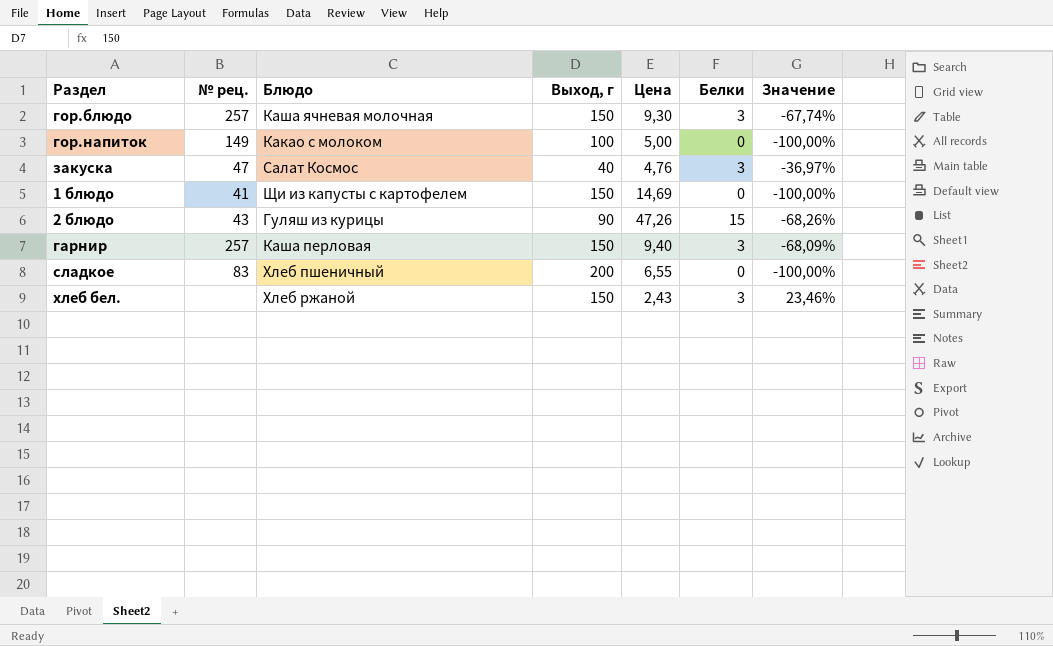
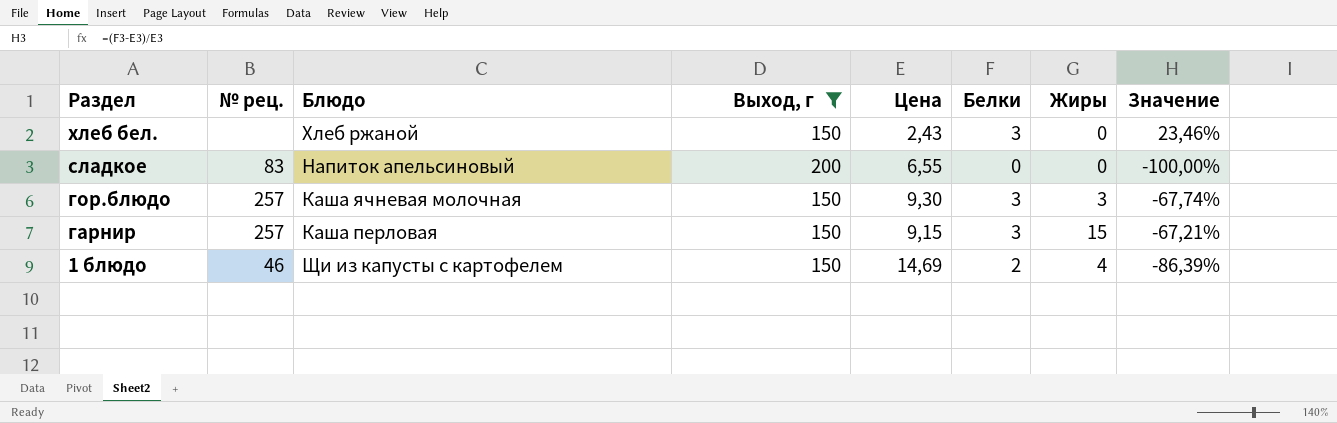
filter: none -> Выход, г >= 150
row order: none -> Раздел descending
column Жиры | position: none -> 7
сладкое | Блюдо: Хлеб пшеничный -> Напиток апельсиновый
гарнир | Цена: 9,40 -> 9,15
гарнир | Значение: -68,09% -> -67,21%
1 блюдо | № рец.: 41 -> 46
1 блюдо | Белки: 0 -> 2
1 блюдо | Значение: -100,00% -> -86,39%

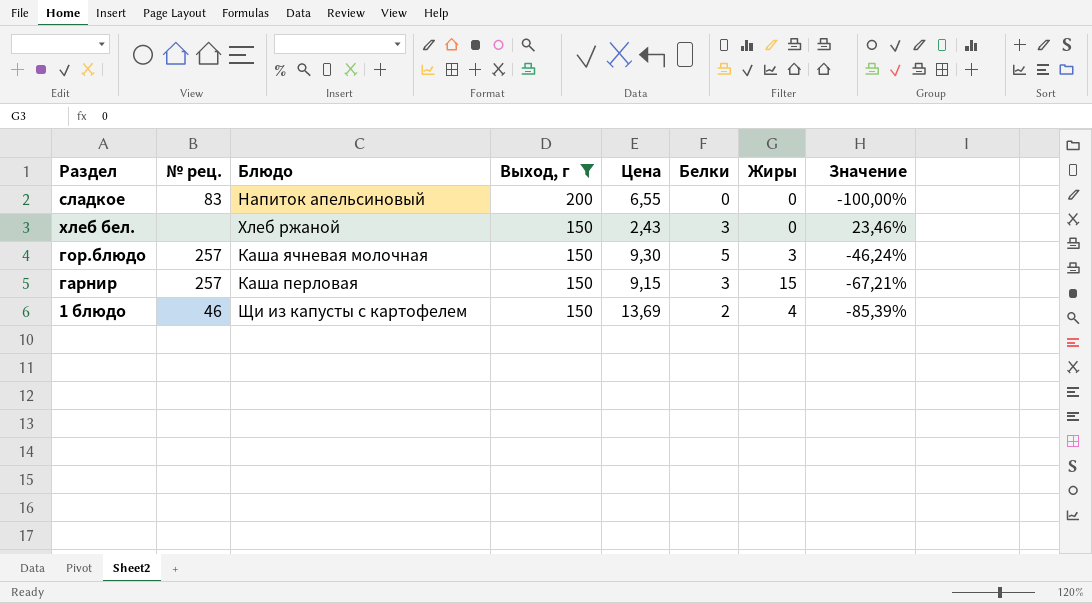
row order: Раздел descending -> Выход, г descending
гор.блюдо | Белки: 3 -> 5
гор.блюдо | Значение: -67,74% -> -46,24%
1 блюдо | Цена: 14,69 -> 13,69
1 блюдо | Значение: -86,39% -> -85,39%

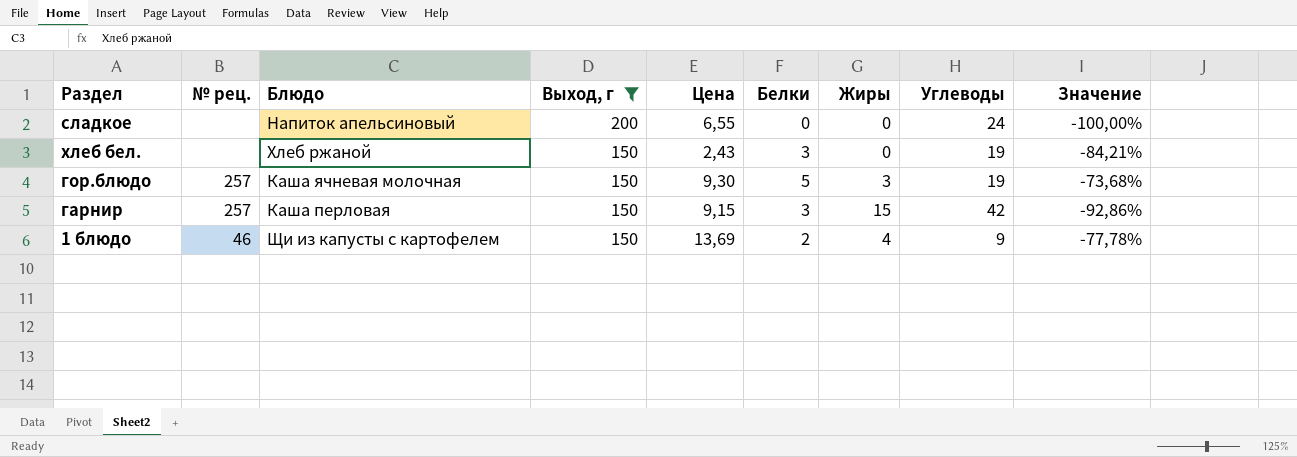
column Углеводы | position: none -> 8
column Значение | formula: ([Белки] - [Цена]) / [Цена] -> ([Белки] - [Углеводы]) / [Углеводы]
сладкое | № рец.: 83 -> none

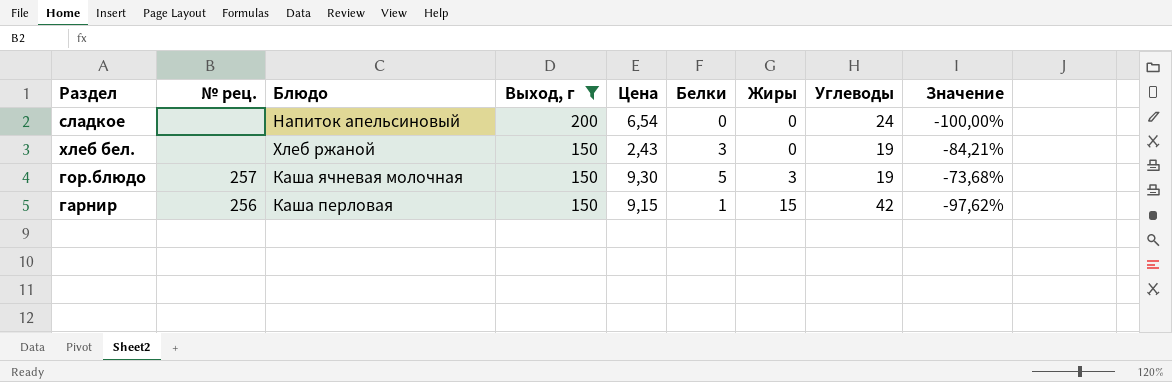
row 1 блюдо: 46 | Щи из капусты с картофелем | 150 | 13,69 | 2 | 4 | 9 | -77,78% -> none
сладкое | Цена: 6,55 -> 6,54
гарнир | № рец.: 257 -> 256
гарнир | Белки: 3 -> 1
гарнир | Значение: -92,86% -> -97,62%

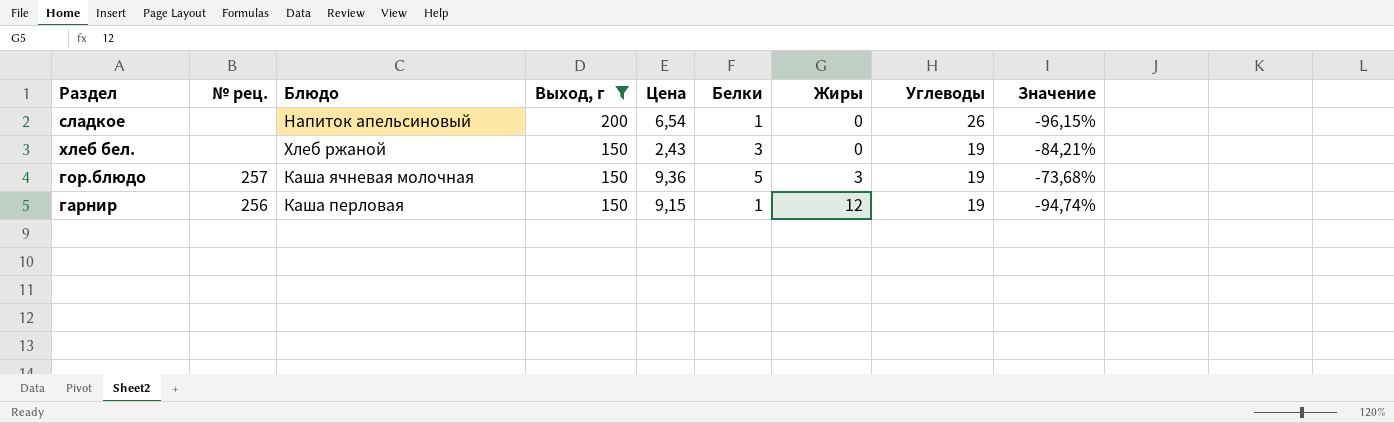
сладкое | Белки: 0 -> 1
сладкое | Углеводы: 24 -> 26
сладкое | Значение: -100,00% -> -96,15%
гор.блюдо | Цена: 9,30 -> 9,36
гарнир | Жиры: 15 -> 12
гарнир | Углеводы: 42 -> 19
гарнир | Значение: -97,62% -> -94,74%

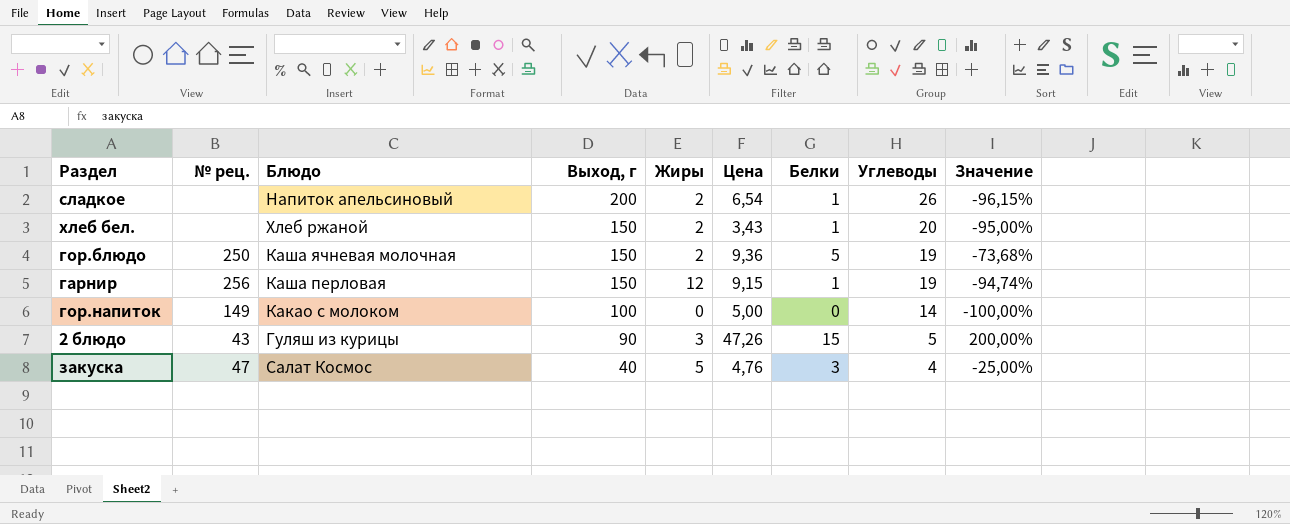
filter: Выход, г >= 150 -> none
column Жиры | position: 7 -> 5
сладкое | Жиры: 0 -> 2
хлеб бел. | Жиры: 0 -> 2
хлеб бел. | Цена: 2,43 -> 3,43
хлеб бел. | Белки: 3 -> 1
хлеб бел. | Углеводы: 19 -> 20
хлеб бел. | Значение: -84,21% -> -95,00%
гор.блюдо | № рец.: 257 -> 250
гор.блюдо | Жиры: 3 -> 2

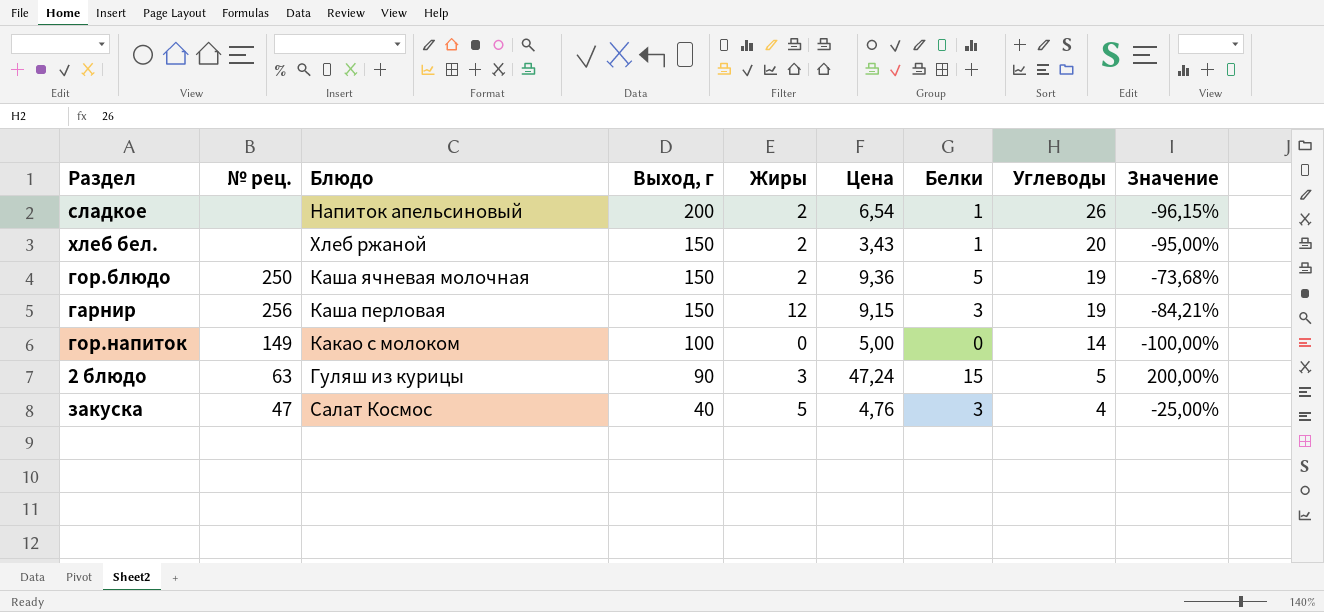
гарнир | Белки: 1 -> 3
гарнир | Значение: -94,74% -> -84,21%
2 блюдо | № рец.: 43 -> 63
2 блюдо | Цена: 47,26 -> 47,24

